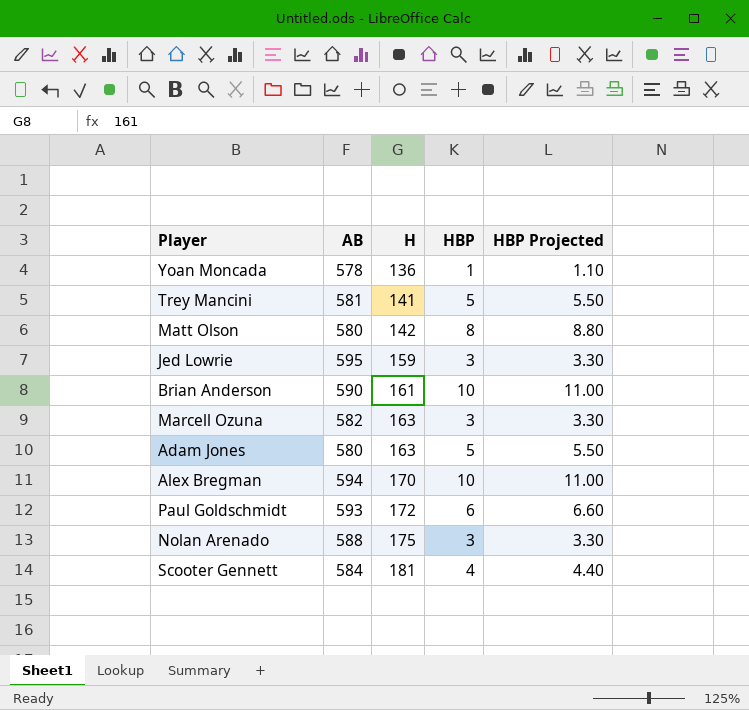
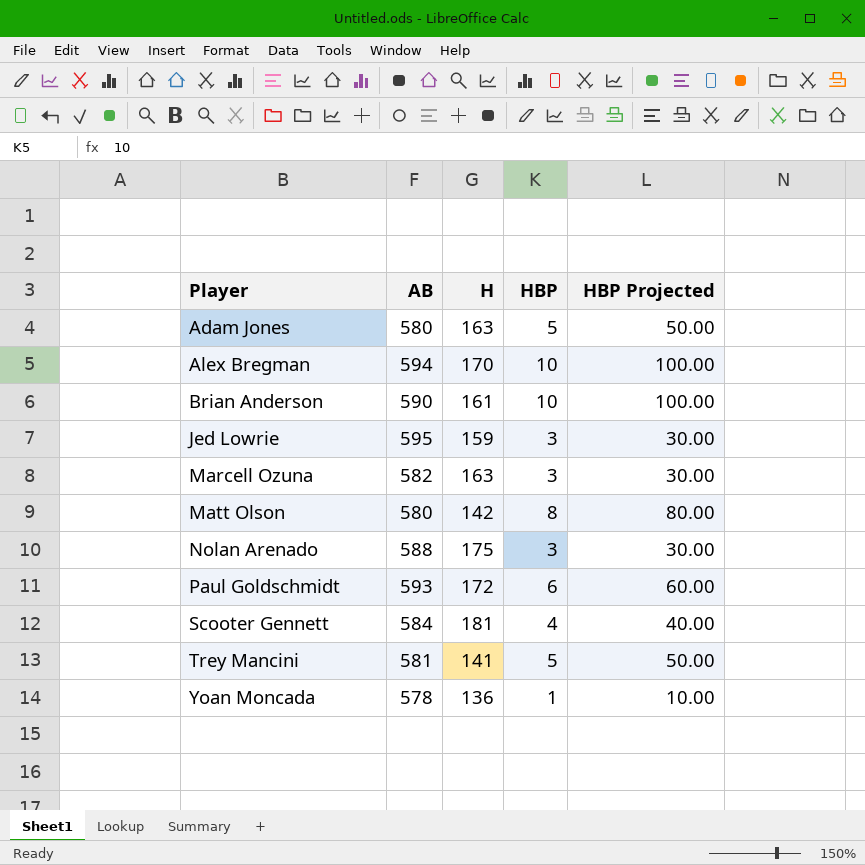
row order: H ascending -> Player ascending
column HBP Projected | formula: [HBP] * 1.1 -> [HBP] * 10

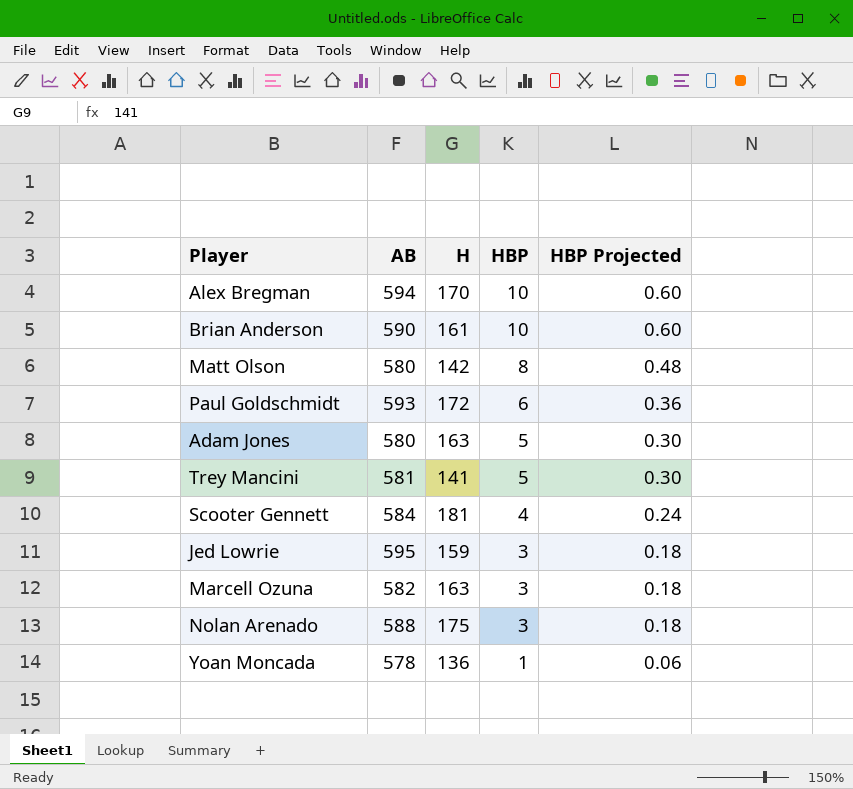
row order: Player ascending -> HBP descending
column HBP Projected | formula: [HBP] * 10 -> [HBP] * 0.06

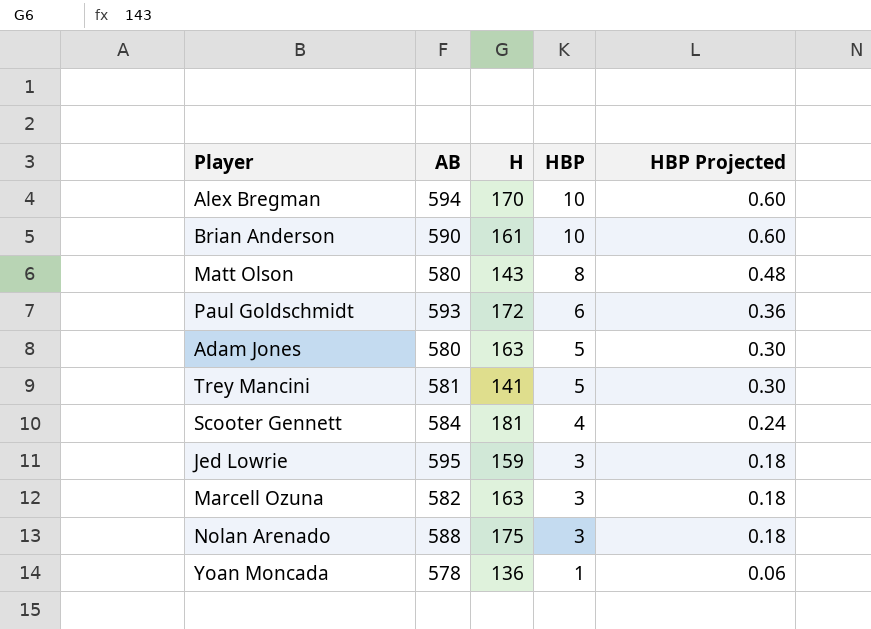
Matt Olson | H: 142 -> 143

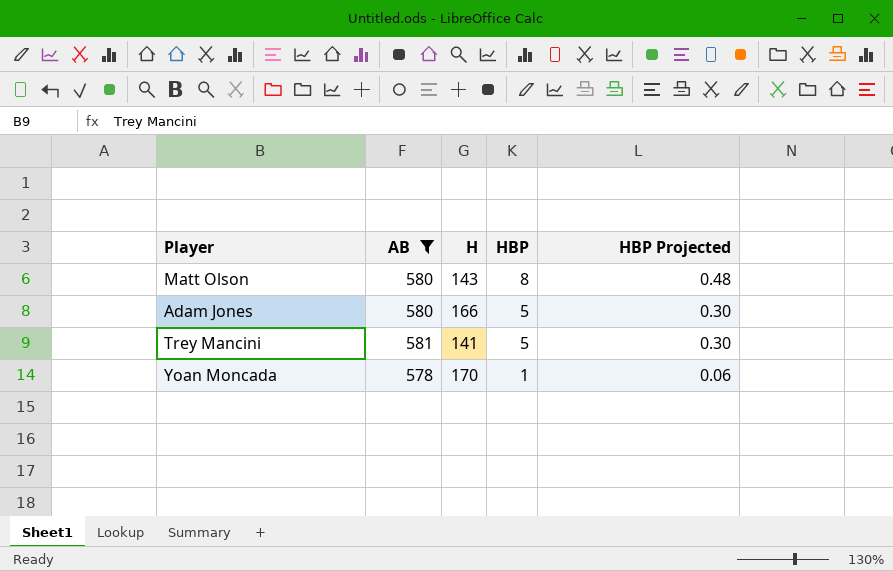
filter: none -> AB <= 581
Adam Jones | H: 163 -> 166
Yoan Moncada | H: 136 -> 170

